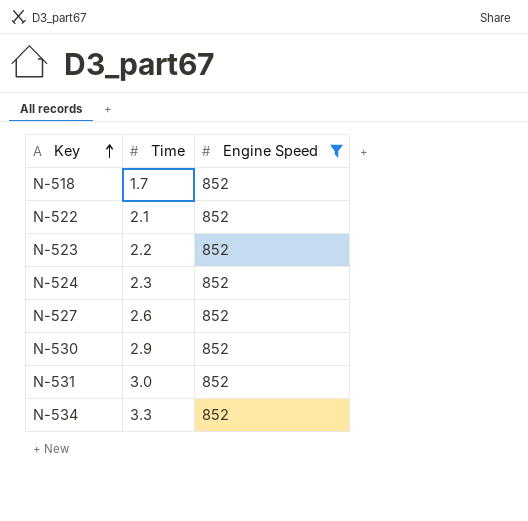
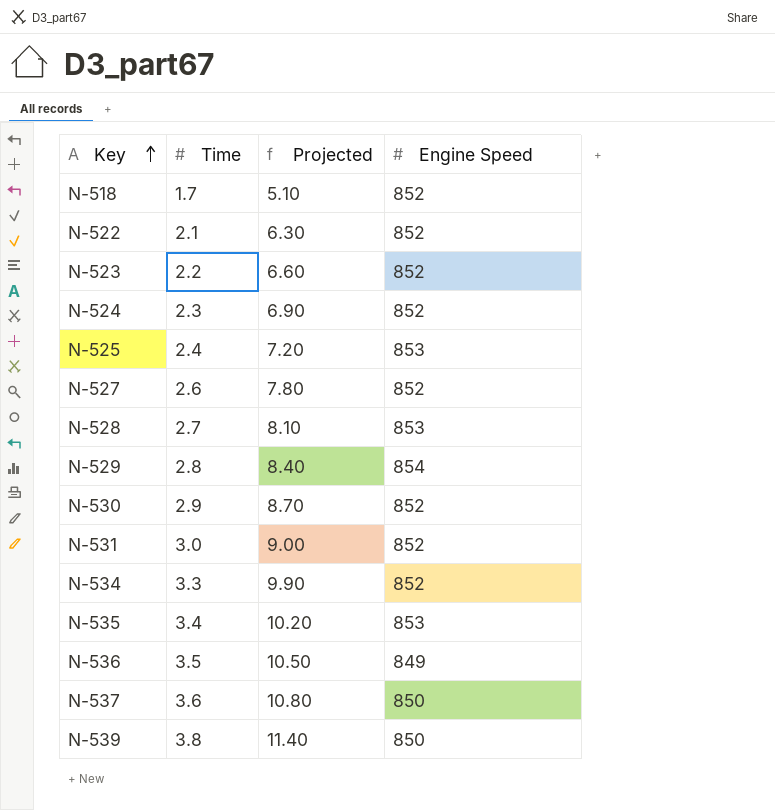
filter: Engine Speed = 852 -> none
column Projected | formula: none -> [Time] * 3

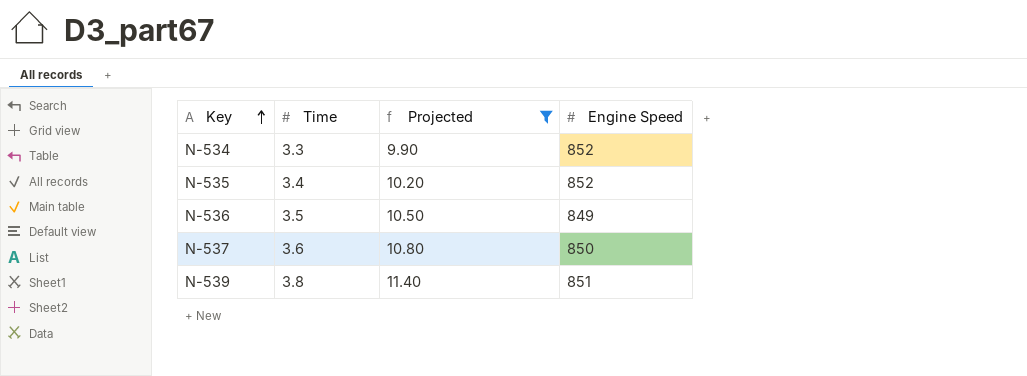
filter: none -> Projected >= 9.90
N-535 | Engine Speed: 853 -> 852
N-539 | Engine Speed: 850 -> 851

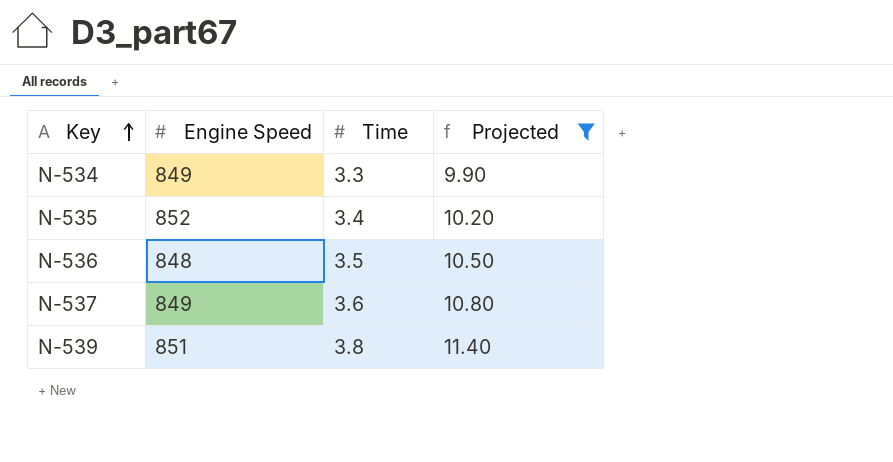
column Engine Speed | position: 4 -> 2
N-534 | Engine Speed: 852 -> 849
N-536 | Engine Speed: 849 -> 848
N-537 | Engine Speed: 850 -> 849

